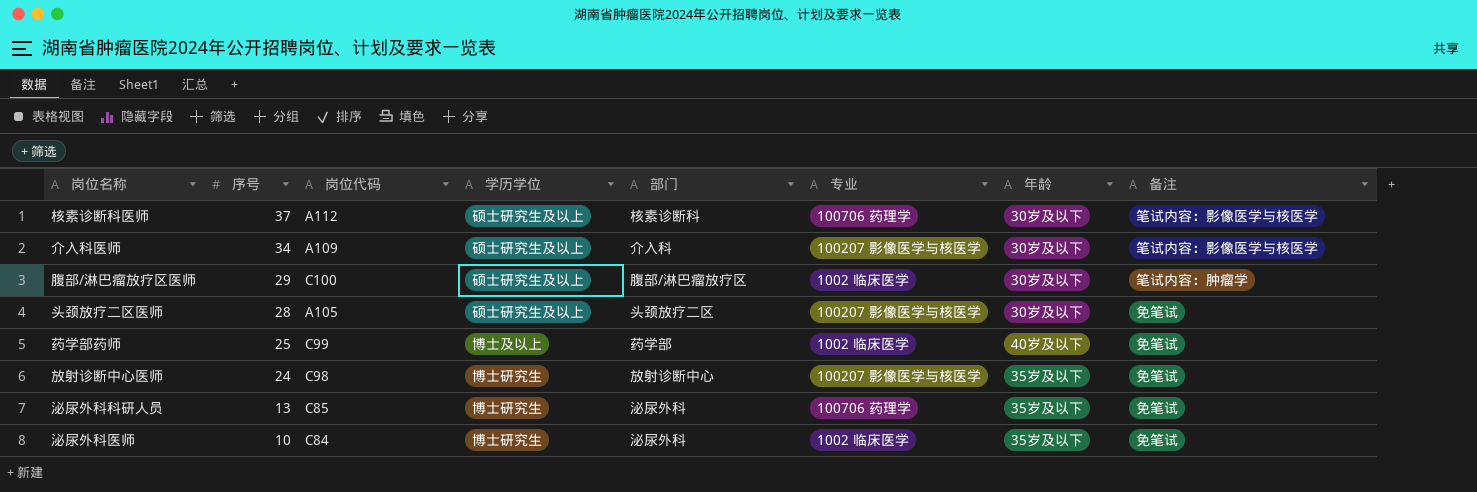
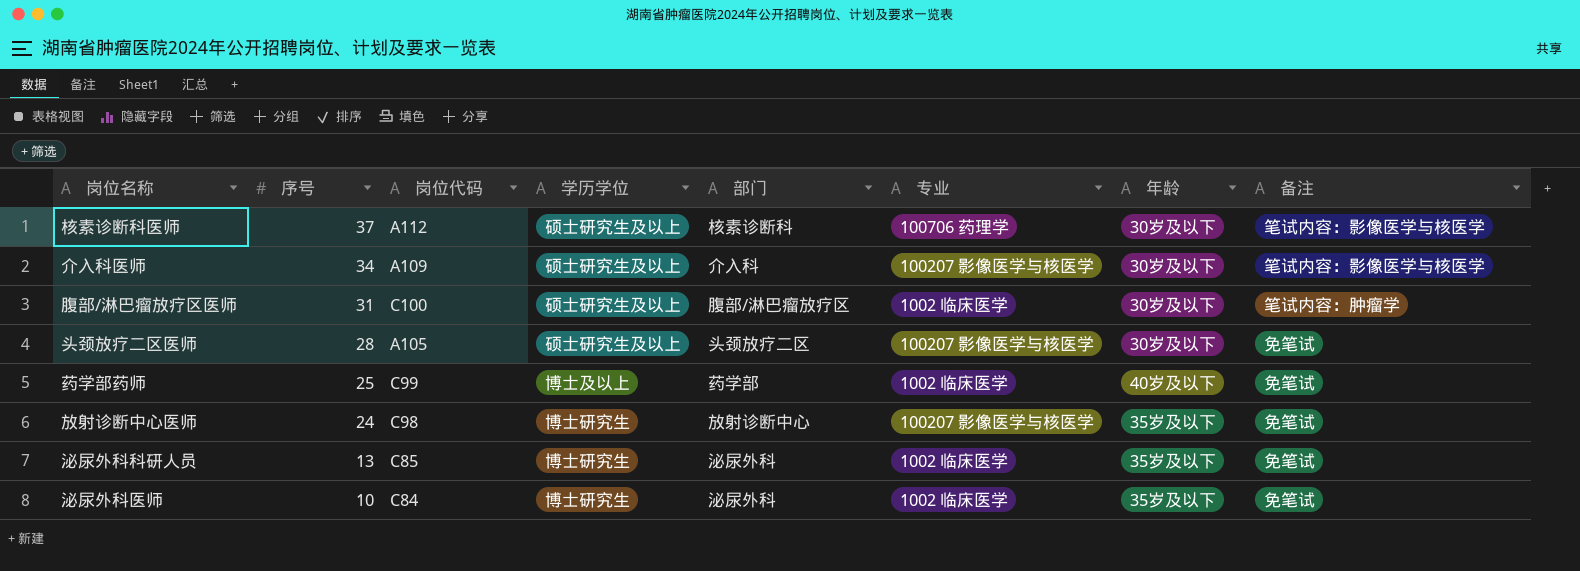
腹部/淋巴瘤放疗区医师 | 序号: 29 -> 31
泌尿外科科研人员 | 专业: 100706 药理学 -> 1002 临床医学

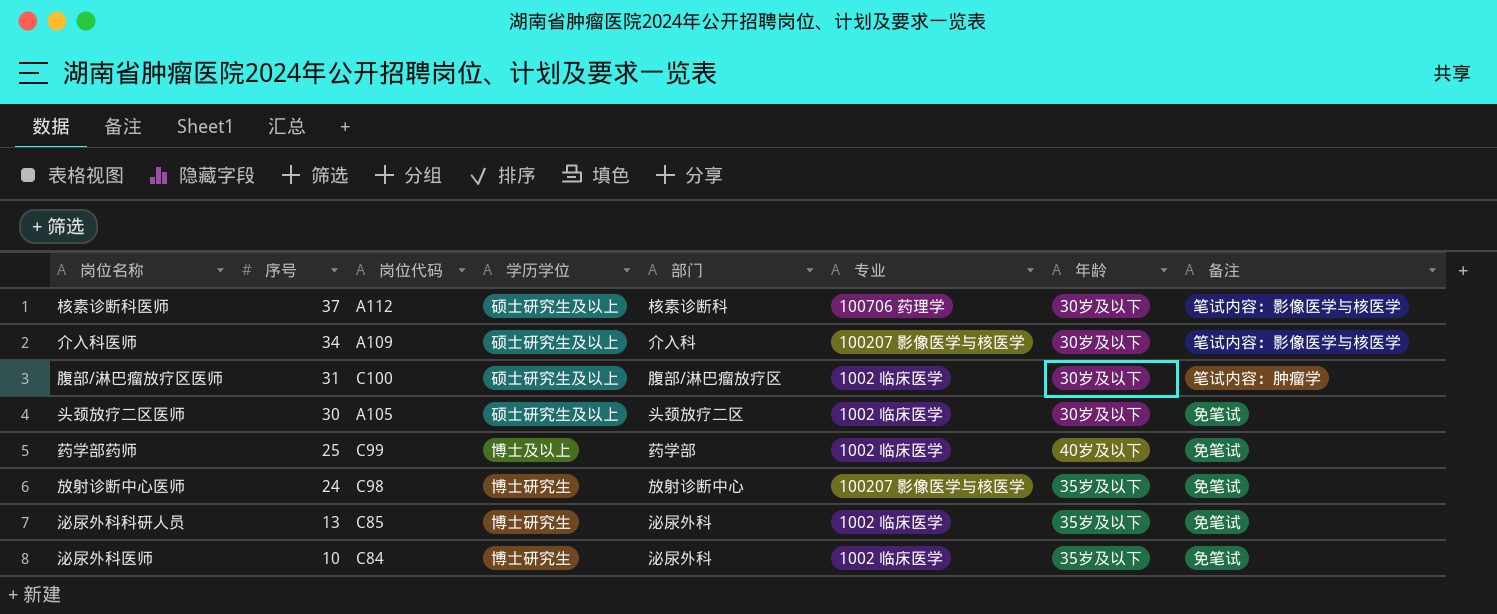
头颈放疗二区医师 | 序号: 28 -> 30
头颈放疗二区医师 | 专业: 100207 影像医学与核医学 -> 1002 临床医学

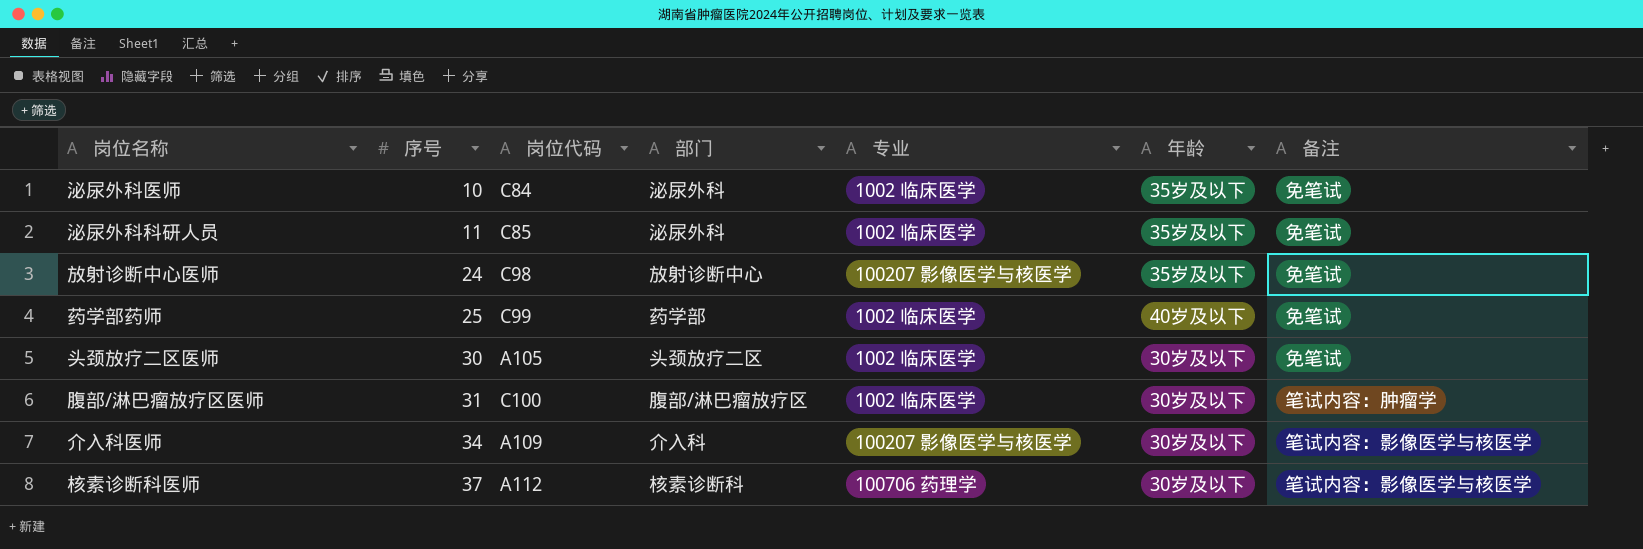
row order: 序号 descending -> 序号 ascending
column 学历学位 | position: 4 -> none
泌尿外科科研人员 | 序号: 13 -> 11

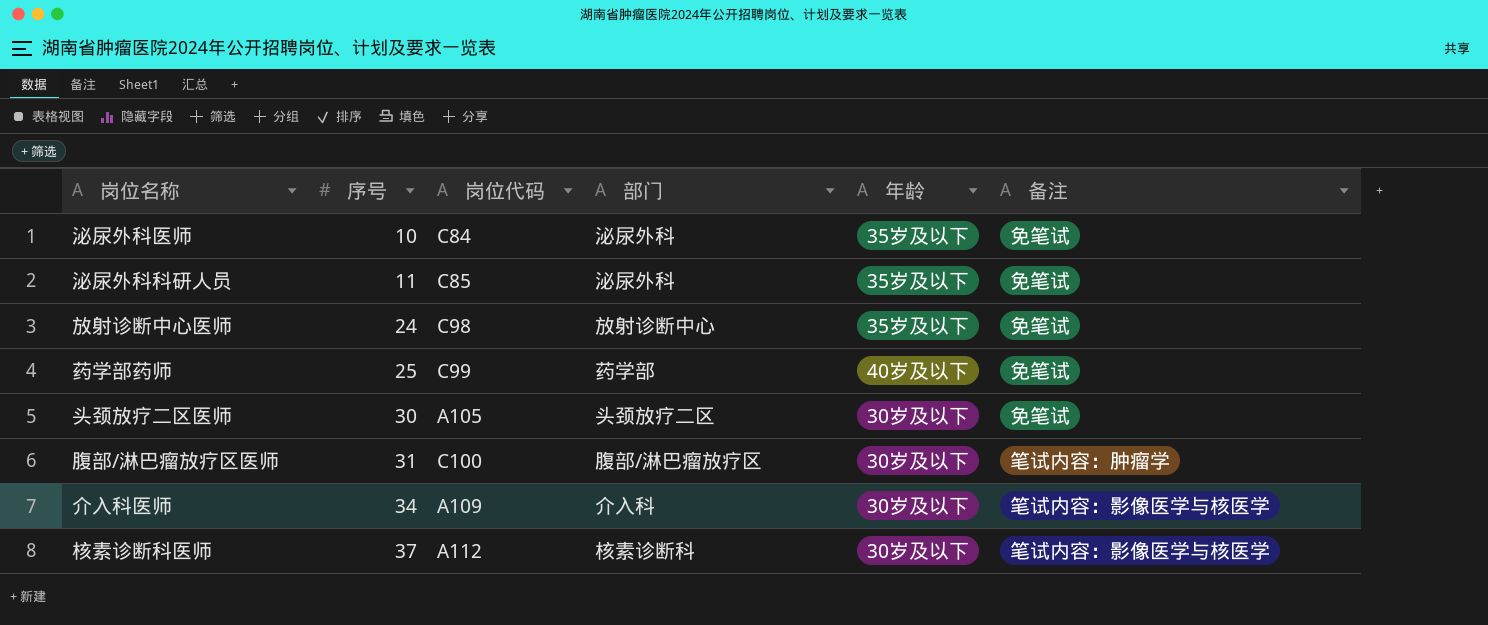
column 专业 | position: 5 -> none

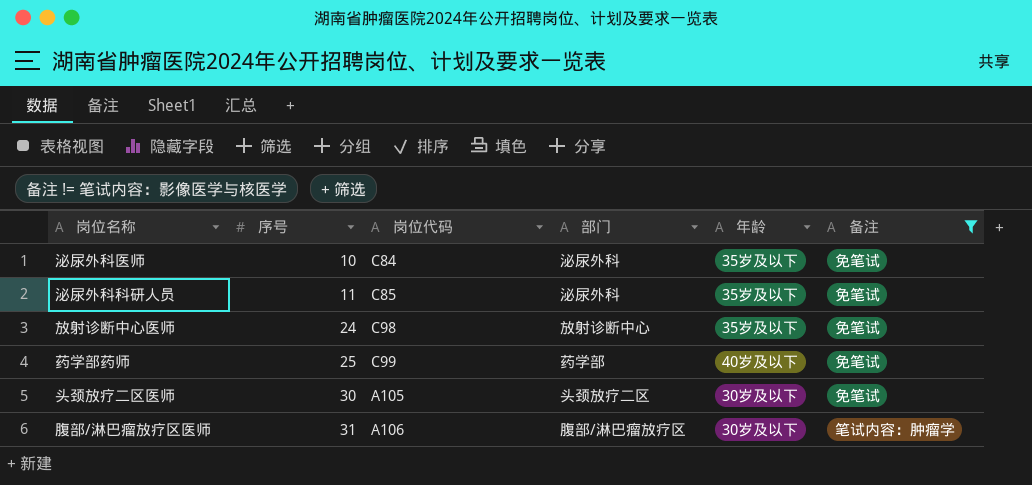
filter: none -> 备注 != 笔试内容：影像医学与核医学
腹部/淋巴瘤放疗区医师 | 岗位代码: C100 -> A106

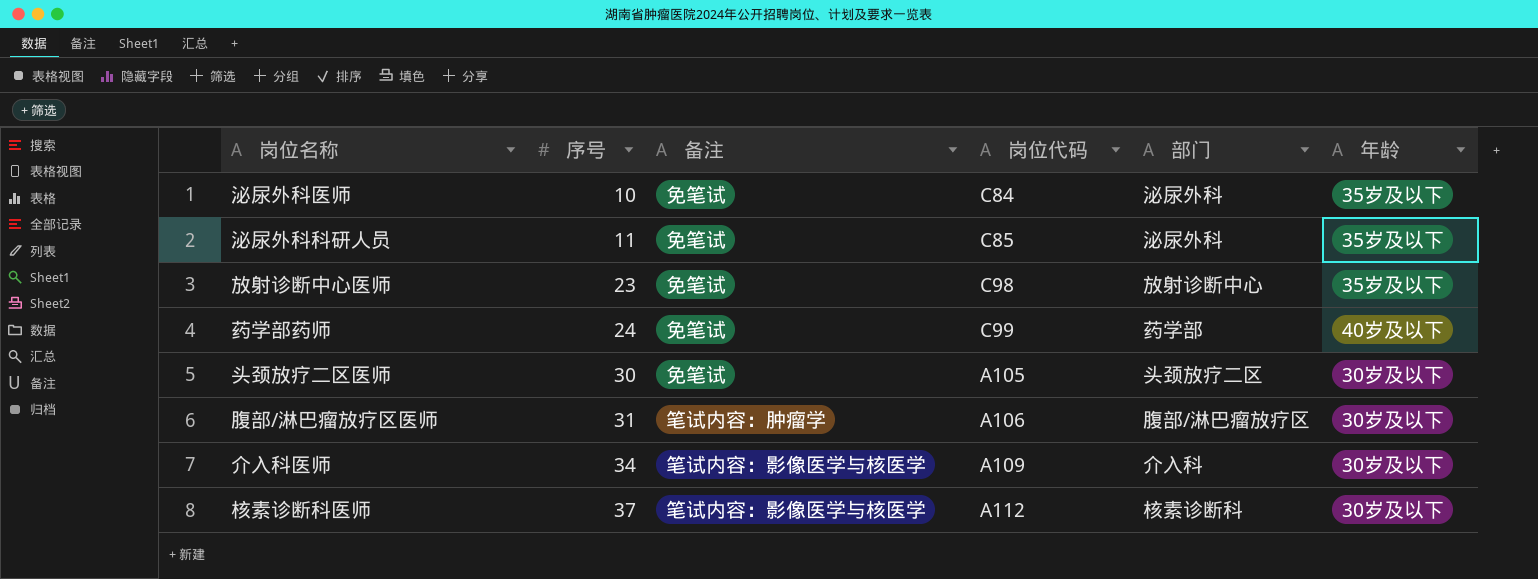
filter: 备注 != 笔试内容：影像医学与核医学 -> none
column 备注 | position: 6 -> 3
放射诊断中心医师 | 序号: 24 -> 23
药学部药师 | 序号: 25 -> 24

